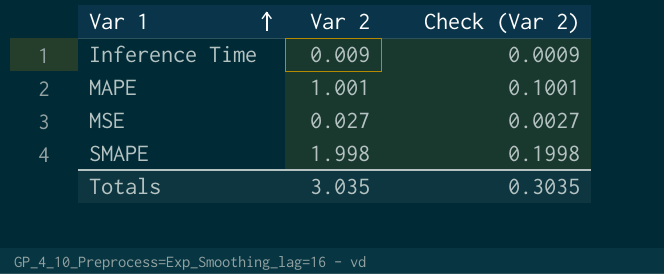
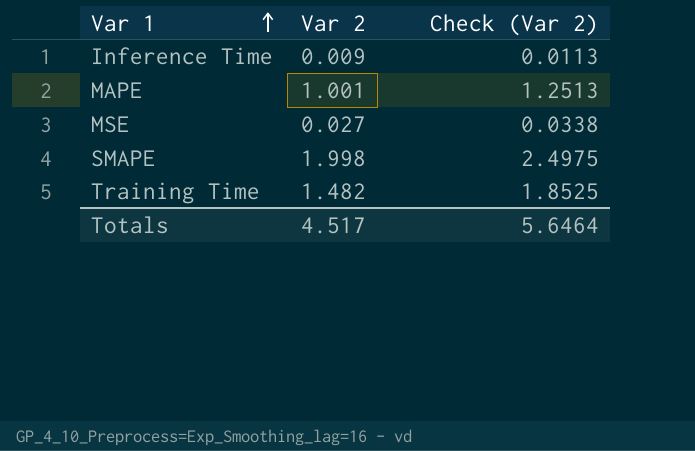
column Check (Var 2) | formula: [Var 2] * 0.1 -> [Var 2] * 1.25
row Training Time: none -> 1.482 | 1.8525
Totals | Var 2: 3.035 -> 4.517
Totals | Check (Var 2): 0.3035 -> 5.6464

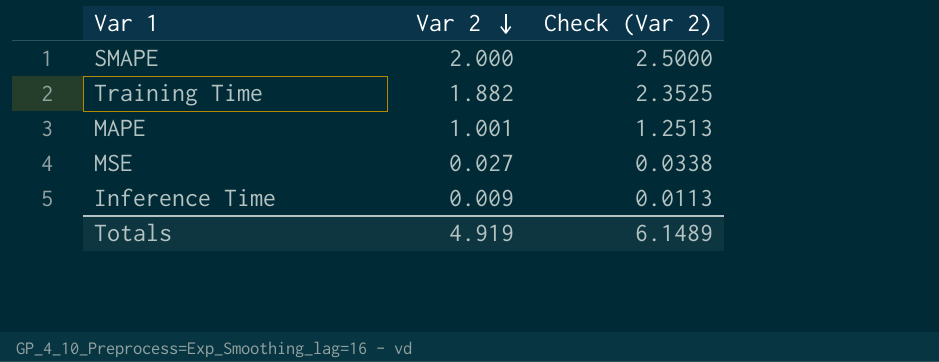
row order: Var 1 ascending -> Var 2 descending
SMAPE | Var 2: 1.998 -> 2.000
SMAPE | Check (Var 2): 2.4975 -> 2.5000
Training Time | Var 2: 1.482 -> 1.882
Training Time | Check (Var 2): 1.8525 -> 2.3525
Totals | Var 2: 4.517 -> 4.919
Totals | Check (Var 2): 5.6464 -> 6.1489

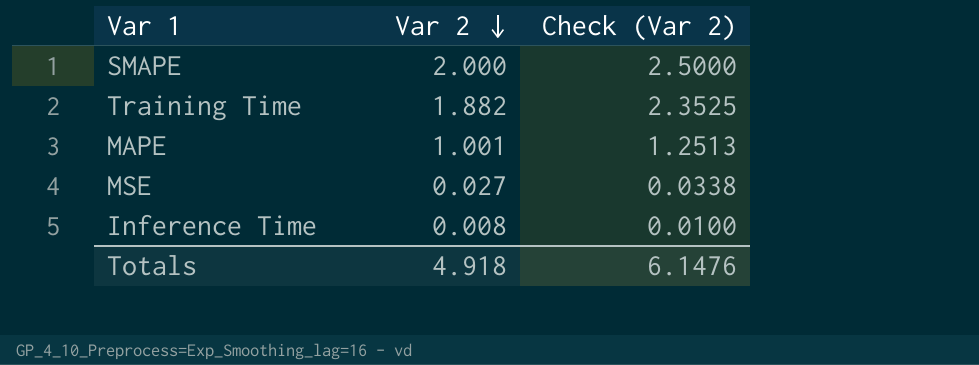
Inference Time | Var 2: 0.009 -> 0.008
Inference Time | Check (Var 2): 0.0113 -> 0.0100
Totals | Var 2: 4.919 -> 4.918
Totals | Check (Var 2): 6.1489 -> 6.1476

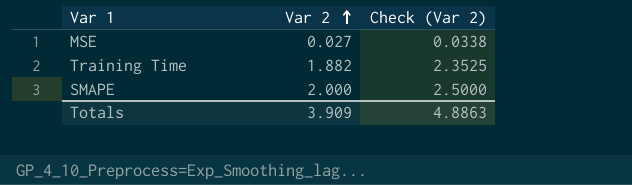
row order: Var 2 descending -> Var 2 ascending
row MAPE: 1.001 | 1.2513 -> none
row Inference Time: 0.008 | 0.0100 -> none
Totals | Var 2: 4.918 -> 3.909
Totals | Check (Var 2): 6.1476 -> 4.8863

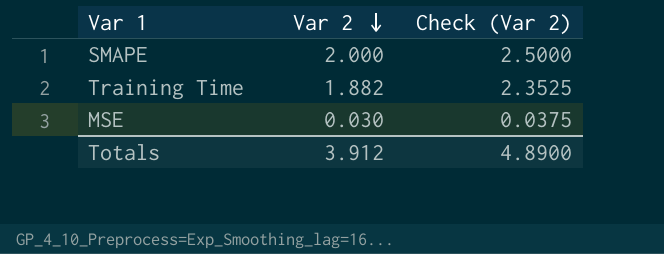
row order: Var 2 ascending -> Var 2 descending
MSE | Var 2: 0.027 -> 0.030
MSE | Check (Var 2): 0.0338 -> 0.0375
Totals | Var 2: 3.909 -> 3.912
Totals | Check (Var 2): 4.8863 -> 4.8900

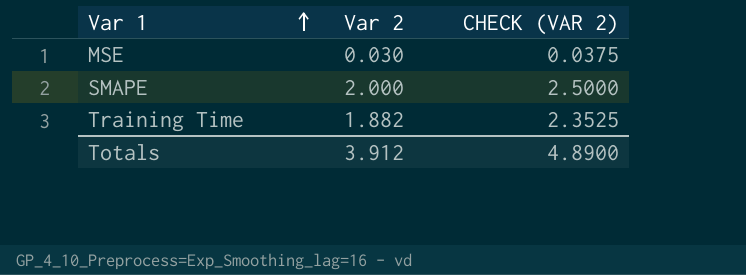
row order: Var 2 descending -> Var 1 ascending
column name: Check (Var 2) -> CHECK (VAR 2)

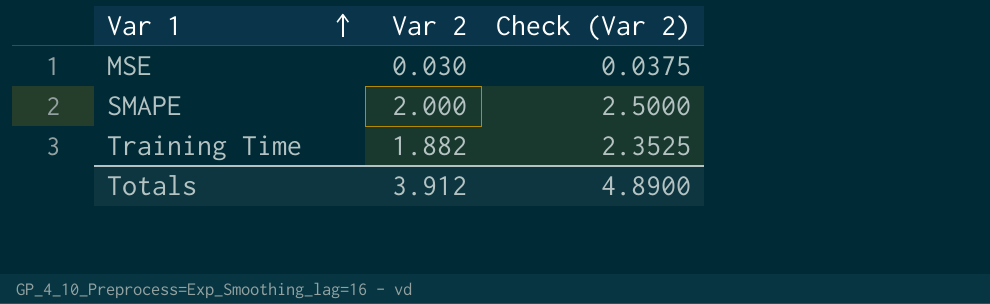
column name: CHECK (VAR 2) -> Check (Var 2)

